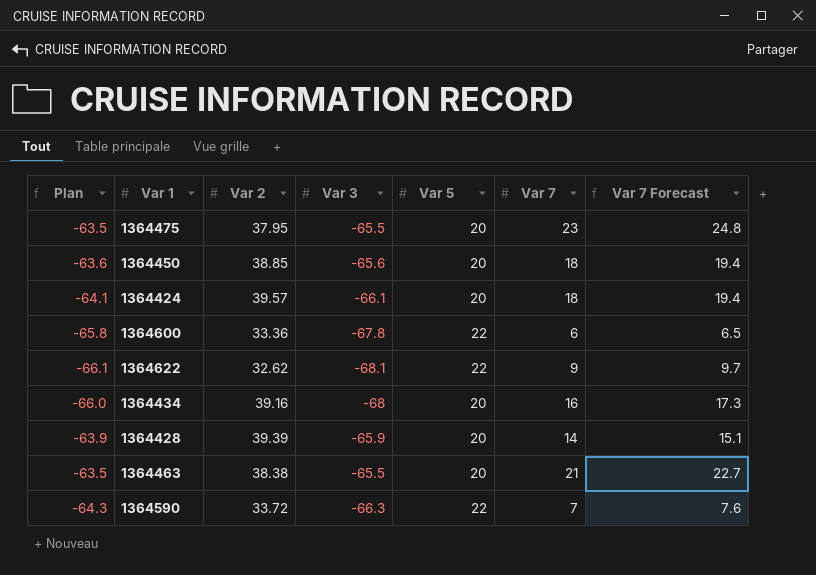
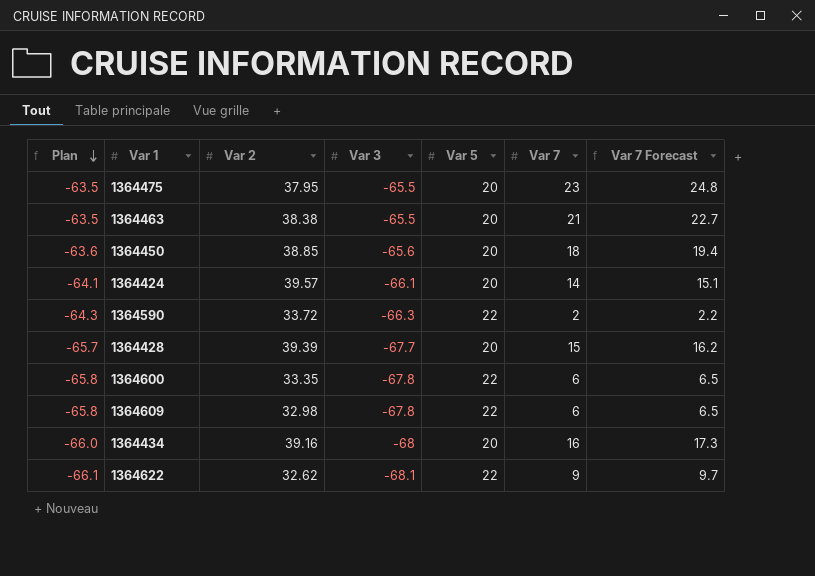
row order: none -> Plan descending
1364424 | Var 7: 18 -> 14
1364424 | Var 7 Forecast: 19.4 -> 15.1
1364590 | Var 7: 7 -> 2
1364590 | Var 7 Forecast: 7.6 -> 2.2
1364428 | Plan: -63.9 -> -65.7
1364428 | Var 3: -65.9 -> -67.7
1364428 | Var 7: 14 -> 15
1364428 | Var 7 Forecast: 15.1 -> 16.2
1364600 | Var 2: 33.36 -> 33.35
row 1364609: none -> -65.8 | 32.98 | -67.8 | 22 | 6 | 6.5

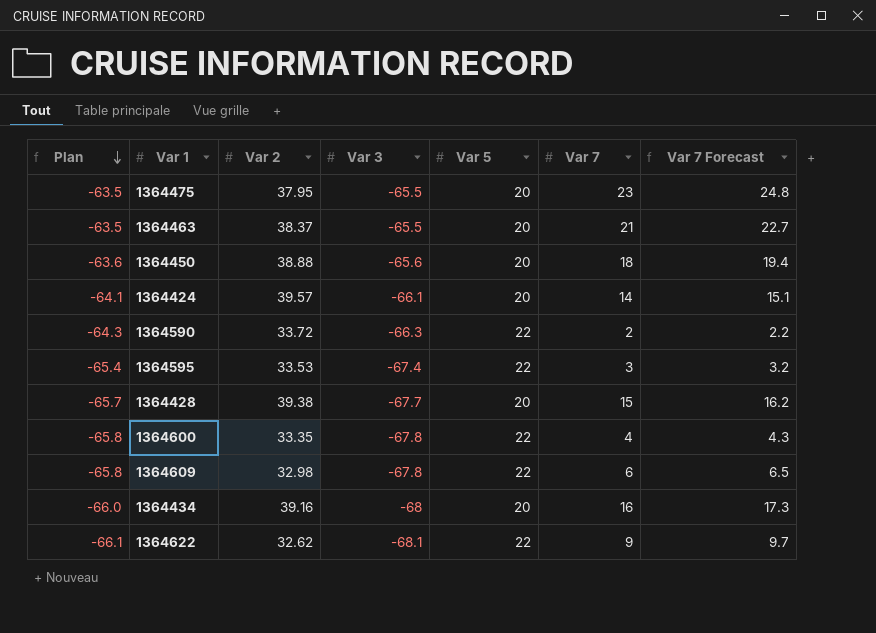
1364463 | Var 2: 38.38 -> 38.37
1364450 | Var 2: 38.85 -> 38.88
row 1364595: none -> -65.4 | 33.53 | -67.4 | 22 | 3 | 3.2
1364428 | Var 2: 39.39 -> 39.38
1364600 | Var 7: 6 -> 4
1364600 | Var 7 Forecast: 6.5 -> 4.3

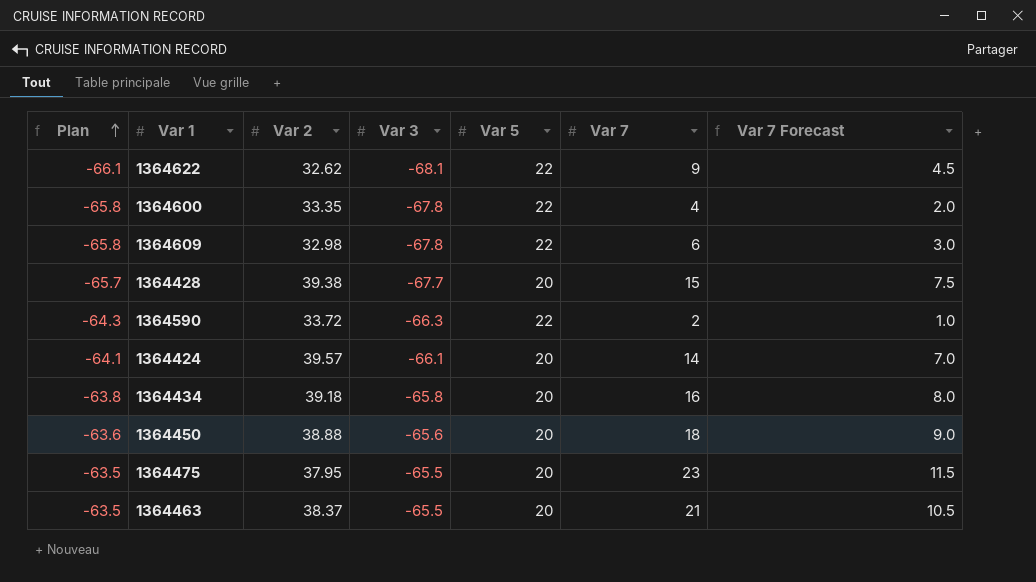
row order: Plan descending -> Plan ascending
column Var 7 Forecast | formula: [Var 7] * 1.08 -> [Var 7] * 0.5
row 1364595: -65.4 | 33.53 | -67.4 | 22 | 3 | 3.2 -> none
1364434 | Plan: -66.0 -> -63.8
1364434 | Var 2: 39.16 -> 39.18
1364434 | Var 3: -68 -> -65.8

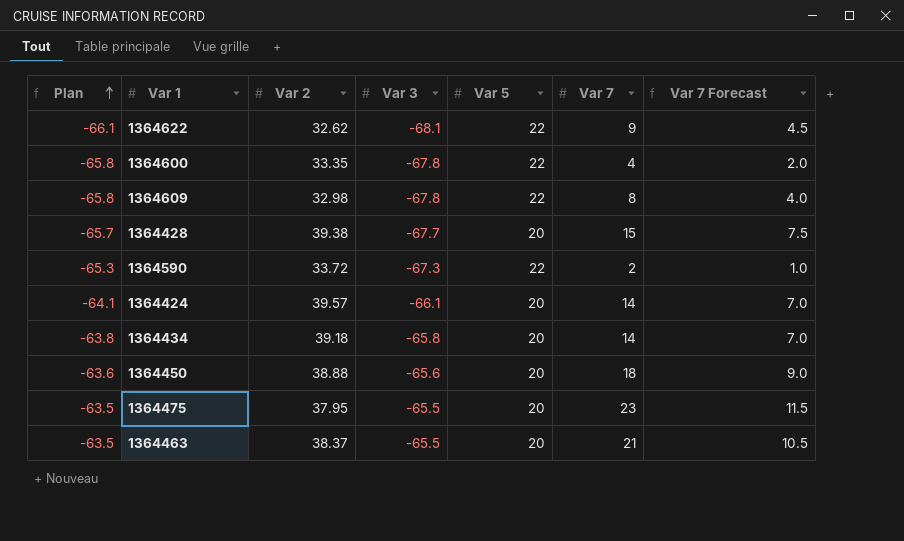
1364609 | Var 7: 6 -> 8
1364609 | Var 7 Forecast: 3.0 -> 4.0
1364590 | Plan: -64.3 -> -65.3
1364590 | Var 3: -66.3 -> -67.3
1364434 | Var 7: 16 -> 14
1364434 | Var 7 Forecast: 8.0 -> 7.0

